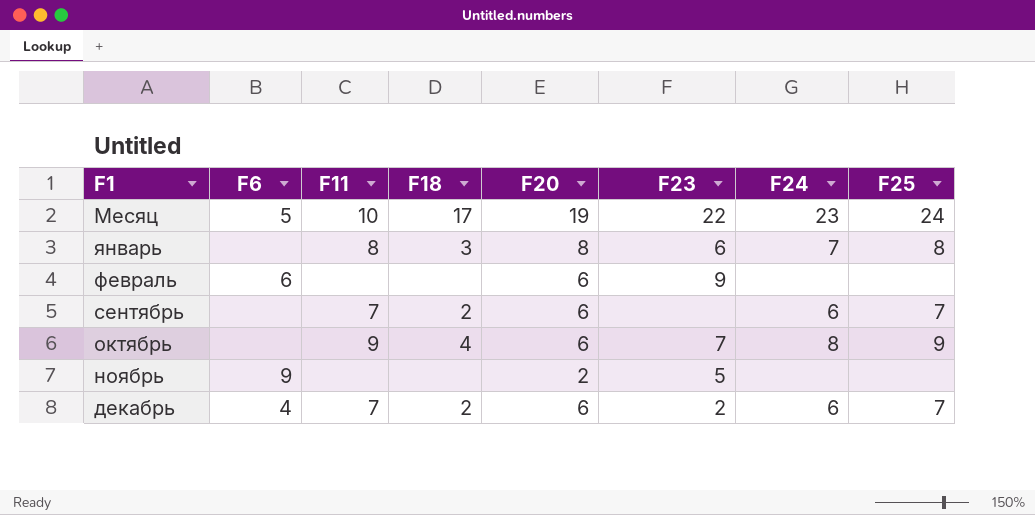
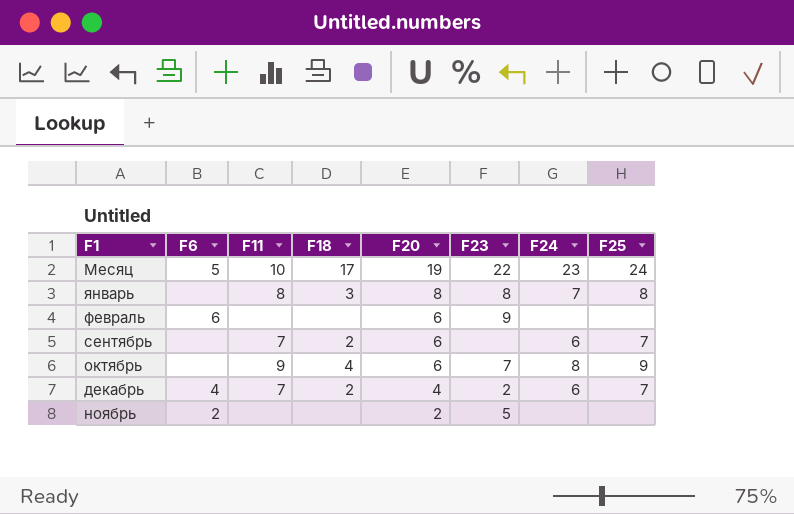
row order: none -> F20 descending
январь | F23: 6 -> 8
декабрь | F20: 6 -> 4
ноябрь | F6: 9 -> 2

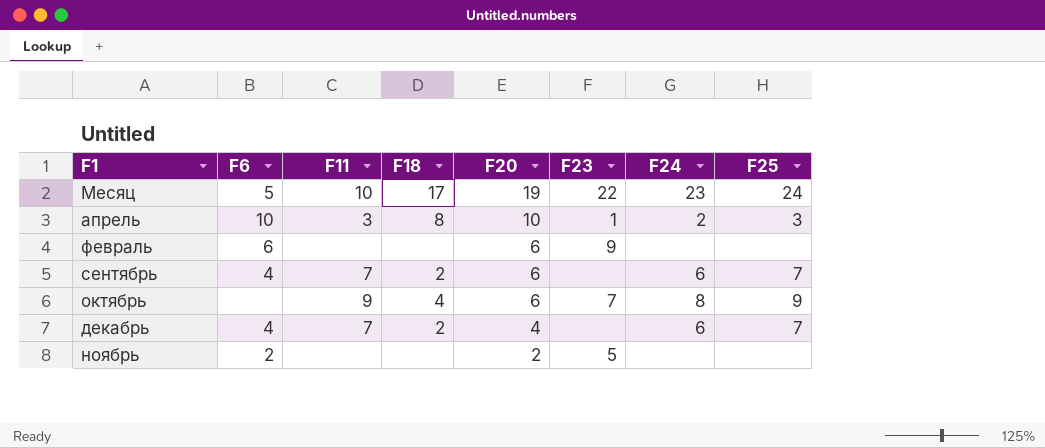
row январь: none | 8 | 3 | 8 | 8 | 7 | 8 -> none
row апрель: none -> 10 | 3 | 8 | 10 | 1 | 2 | 3
сентябрь | F6: none -> 4
декабрь | F23: 2 -> none

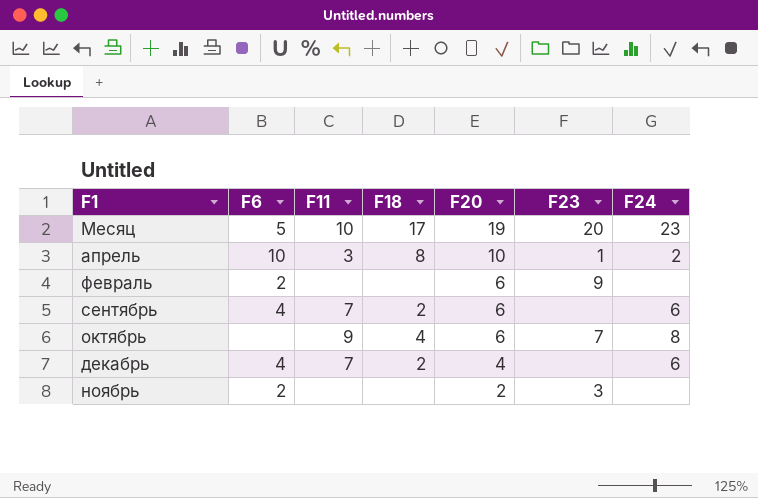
column F25 | position: 8 -> none
Месяц | F23: 22 -> 20
февраль | F6: 6 -> 2
ноябрь | F23: 5 -> 3

